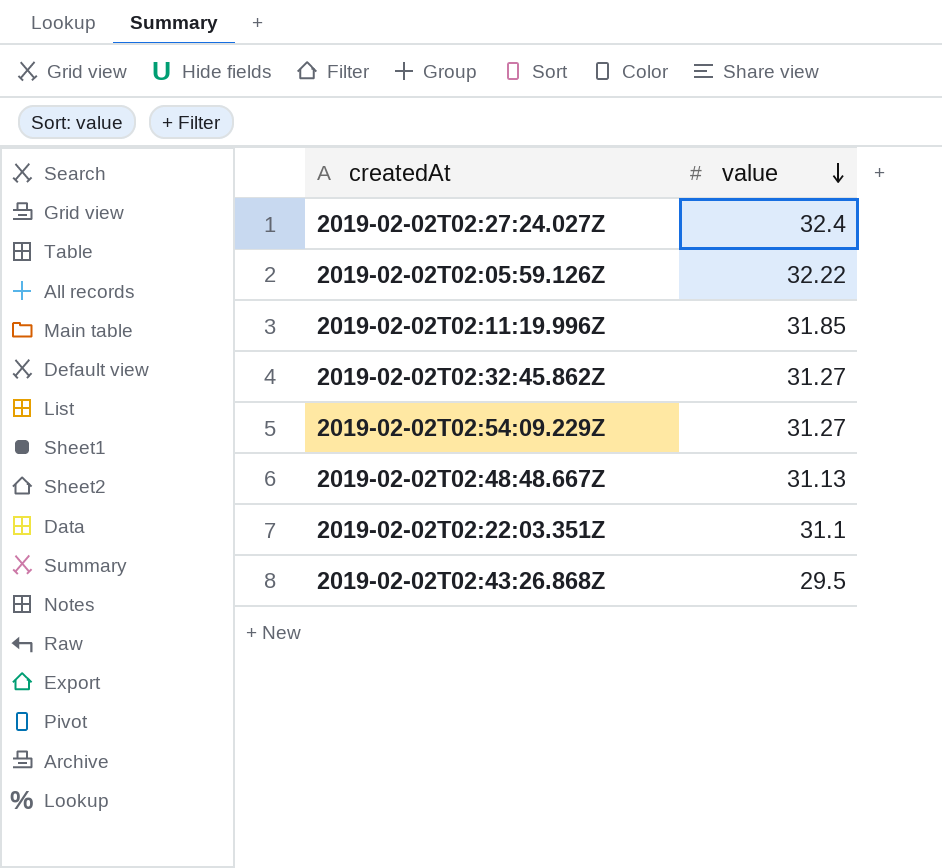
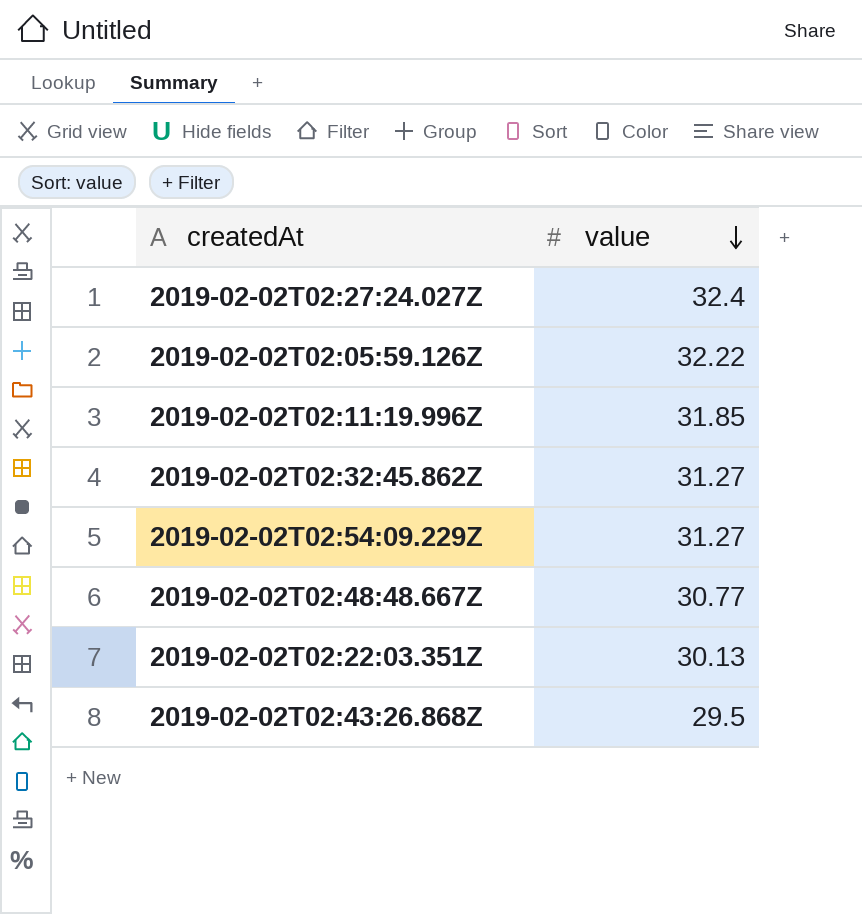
2019-02-02T02:48:48.667Z | value: 31.13 -> 30.77
2019-02-02T02:22:03.351Z | value: 31.1 -> 30.13

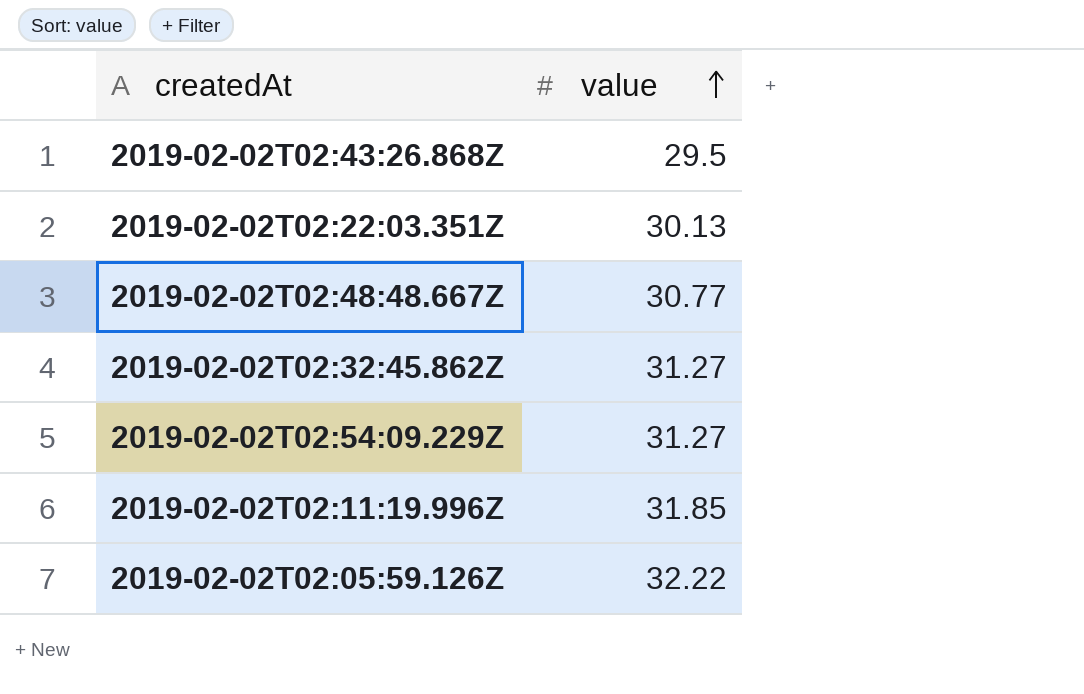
row order: value descending -> value ascending
row 2019-02-02T02:27:24.027Z: 32.4 -> none

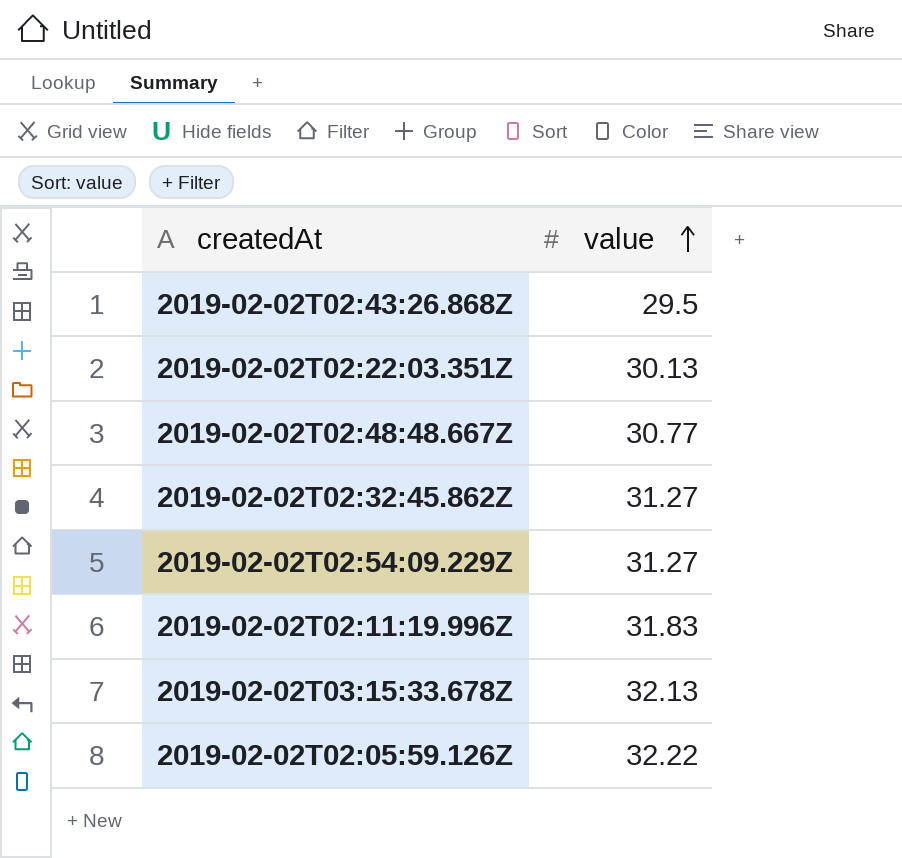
2019-02-02T02:11:19.996Z | value: 31.85 -> 31.83
row 2019-02-02T03:15:33.678Z: none -> 32.13

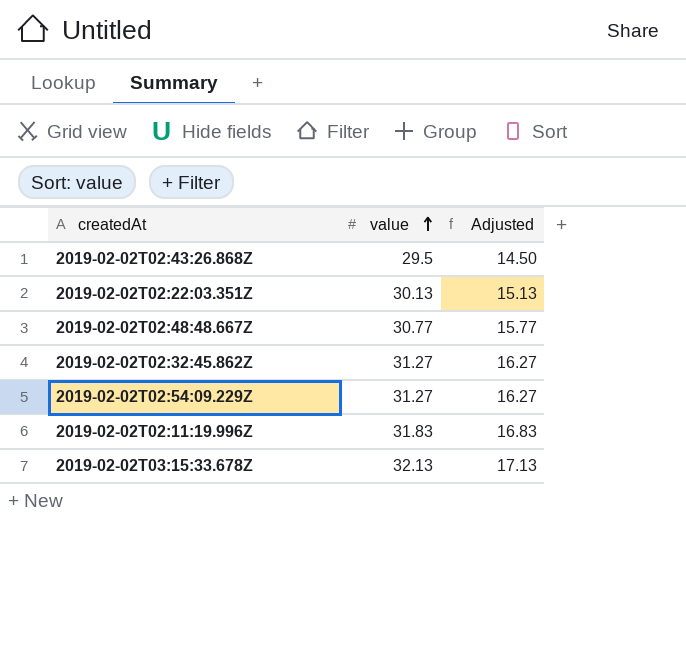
column Adjusted | formula: none -> [value] - 15
row 2019-02-02T02:05:59.126Z: 32.22 -> none

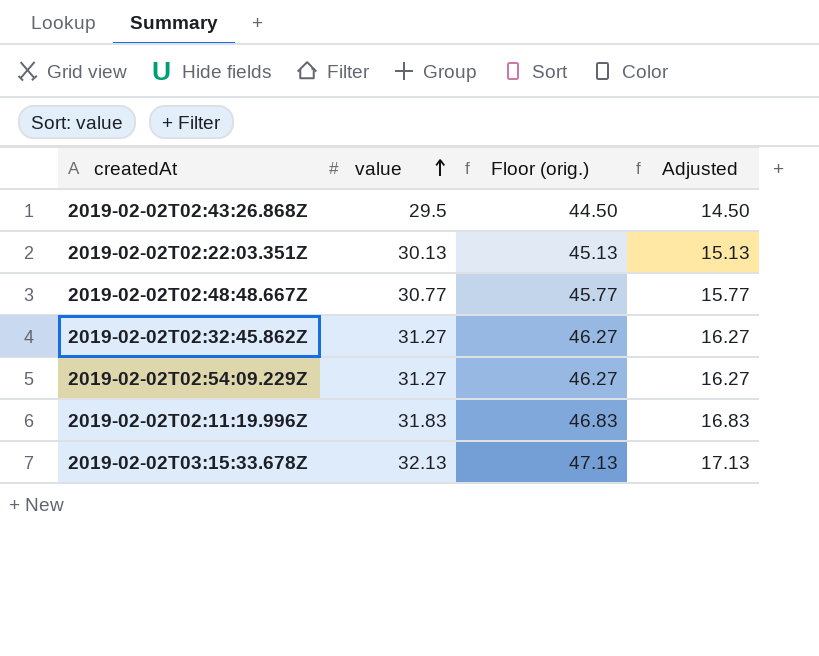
column Floor (orig.) | formula: none -> [value] + 15

